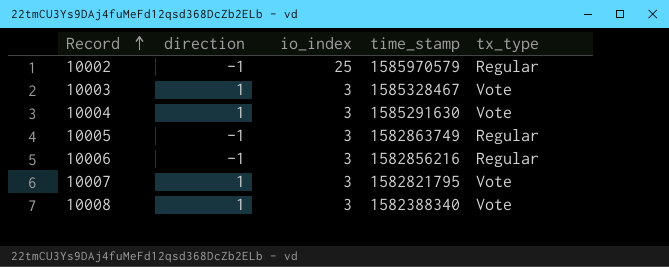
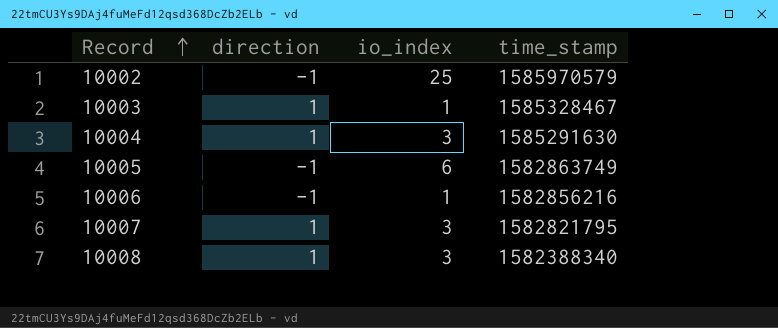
column tx_type | position: 5 -> none
10003 | io_index: 3 -> 1
10005 | io_index: 3 -> 6
10006 | io_index: 3 -> 1

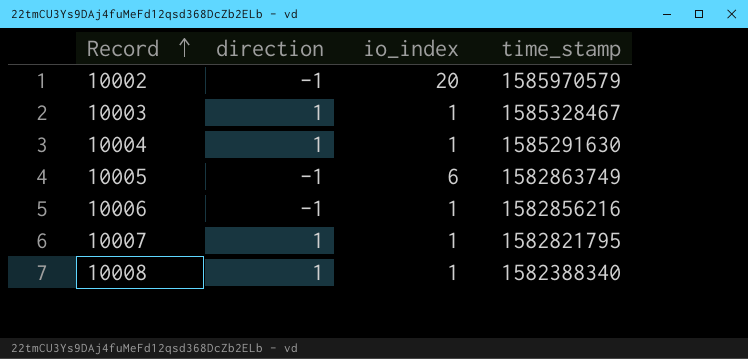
10002 | io_index: 25 -> 20
10004 | io_index: 3 -> 1
10007 | io_index: 3 -> 1
10008 | io_index: 3 -> 1

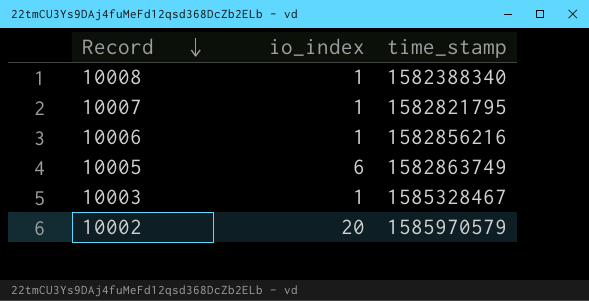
row order: Record ascending -> Record descending
column direction | position: 2 -> none
row 10004: 1 | 1 | 1585291630 -> none

